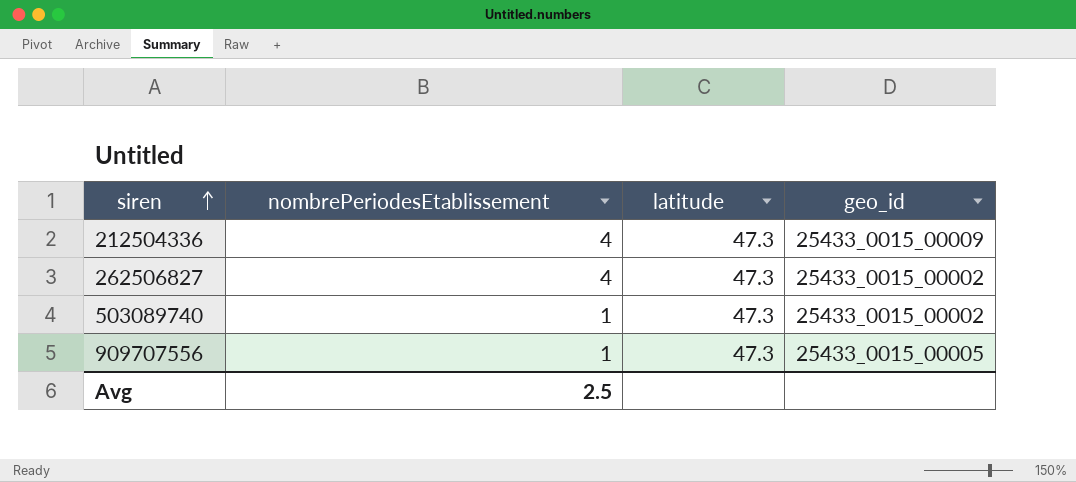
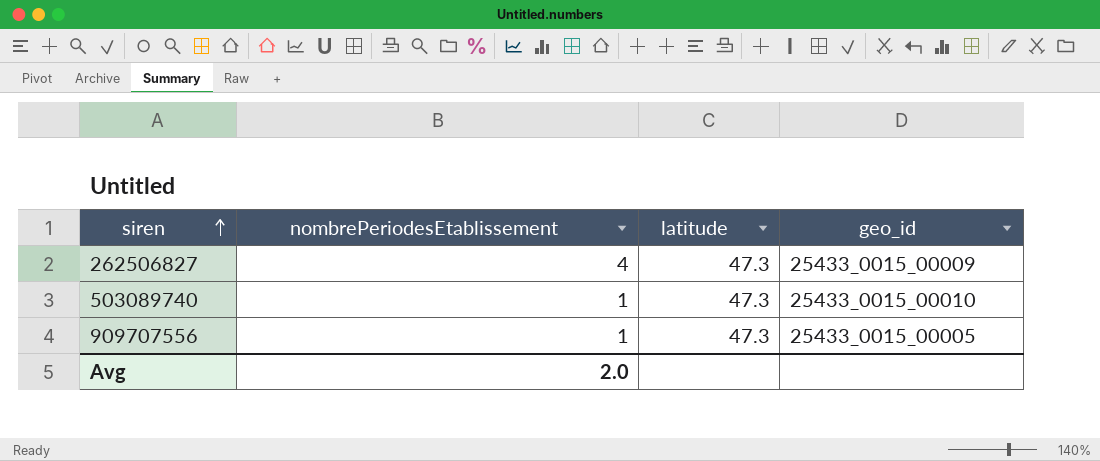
row 212504336: 4 | 47.3 | 25433_0015_00009 -> none
262506827 | geo_id: 25433_0015_00002 -> 25433_0015_00009
503089740 | geo_id: 25433_0015_00002 -> 25433_0015_00010
Avg | nombrePeriodesEtablissement: 2.5 -> 2.0

